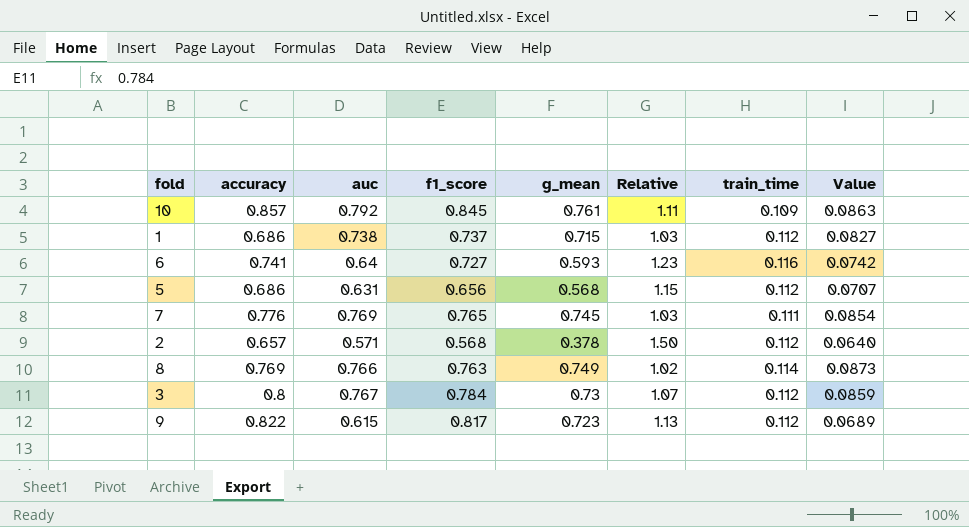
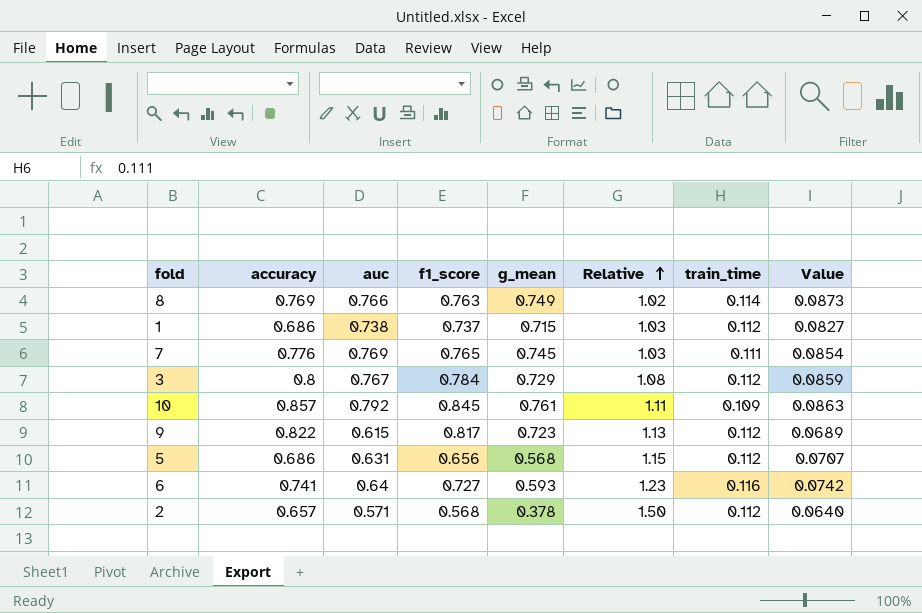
row order: none -> Relative ascending
3 | g_mean: 0.73 -> 0.729
3 | Relative: 1.07 -> 1.08

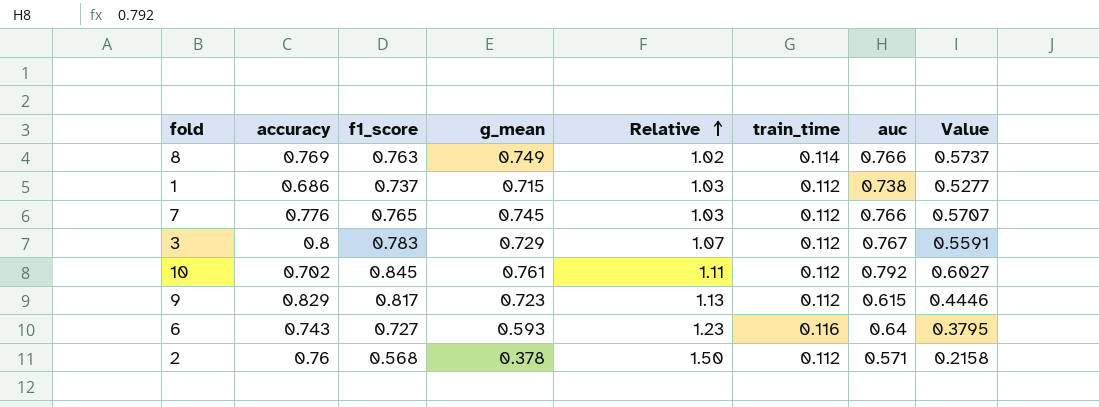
column auc | position: 3 -> 7
column Value | formula: [auc] * [train_time] -> [g_mean] * [auc]
row 5: 0.686 | 0.631 | 0.656 | 0.568 | 1.15 | 0.112 | 0.0707 -> none
7 | train_time: 0.111 -> 0.112
7 | auc: 0.769 -> 0.766
3 | f1_score: 0.784 -> 0.783
3 | Relative: 1.08 -> 1.07
10 | accuracy: 0.857 -> 0.702
10 | train_time: 0.109 -> 0.112
9 | accuracy: 0.822 -> 0.829
6 | accuracy: 0.741 -> 0.743
2 | accuracy: 0.657 -> 0.76

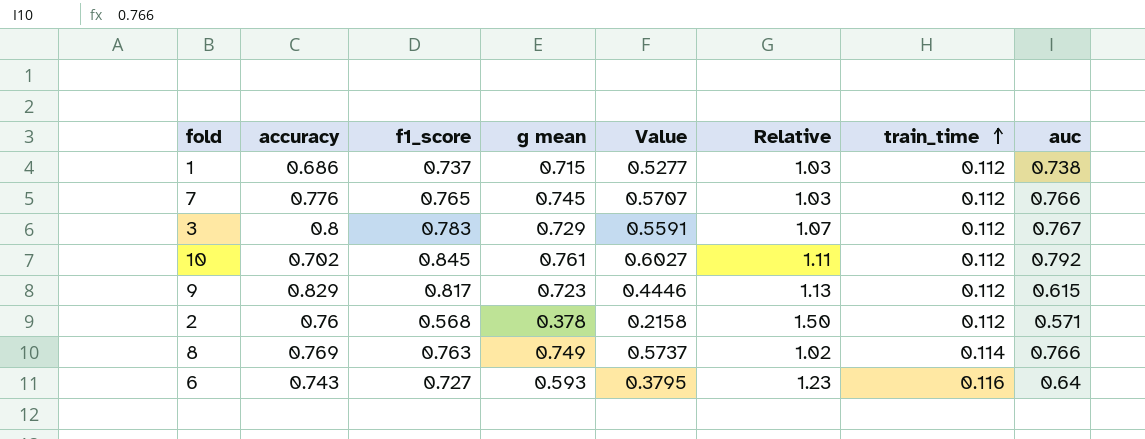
row order: Relative ascending -> train_time ascending
column name: g_mean -> g mean
column Value | position: 8 -> 5

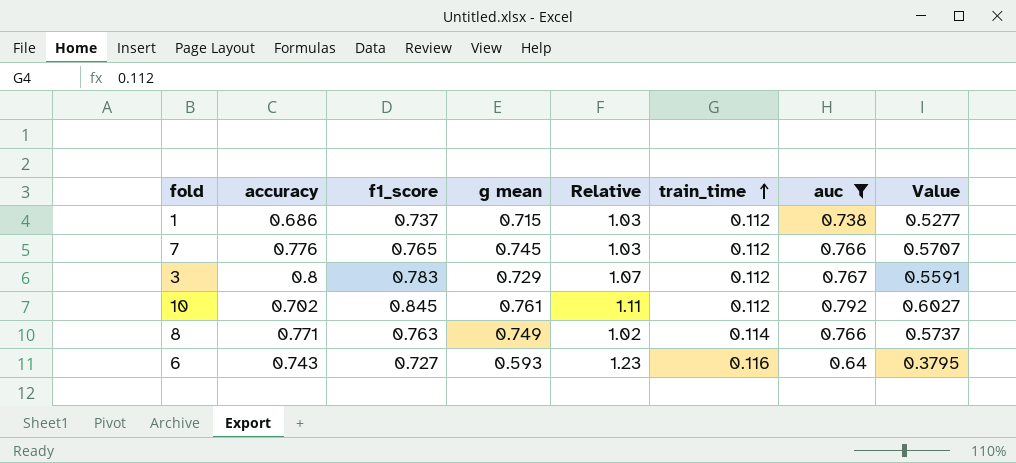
filter: none -> auc >= 0.64
column Value | position: 5 -> 8
8 | accuracy: 0.769 -> 0.771

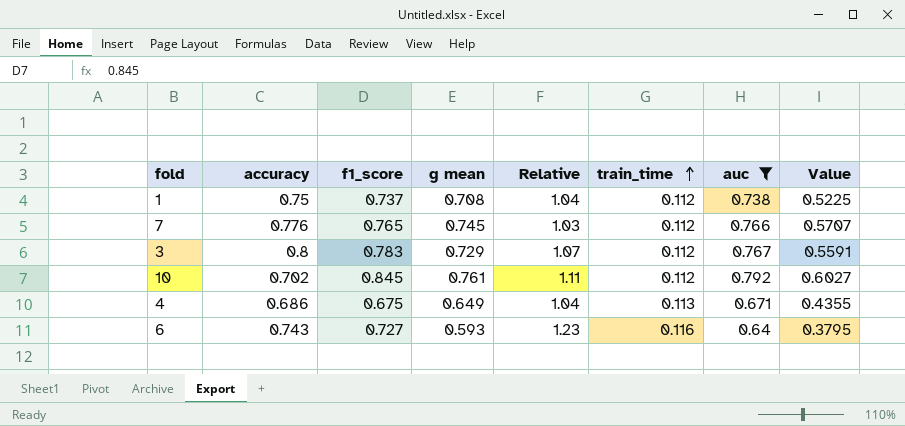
row 8: 0.771 | 0.763 | 0.749 | 1.02 | 0.114 | 0.766 | 0.5737 -> none
1 | accuracy: 0.686 -> 0.75
1 | g mean: 0.715 -> 0.708
1 | Relative: 1.03 -> 1.04
1 | Value: 0.5277 -> 0.5225
row 4: none -> 0.686 | 0.675 | 0.649 | 1.04 | 0.113 | 0.671 | 0.4355

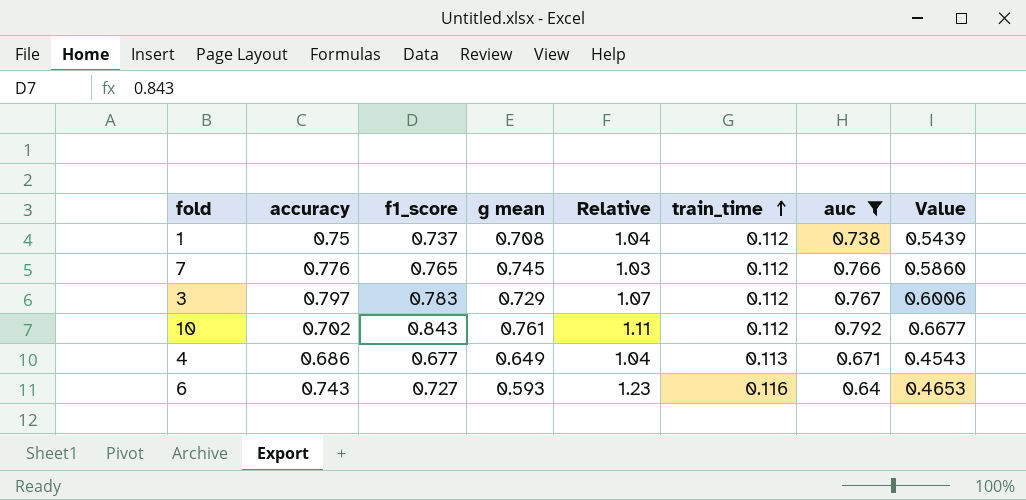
column Value | formula: [g mean] * [auc] -> [f1_score] * [auc]
3 | accuracy: 0.8 -> 0.797
10 | f1_score: 0.845 -> 0.843
4 | f1_score: 0.675 -> 0.677

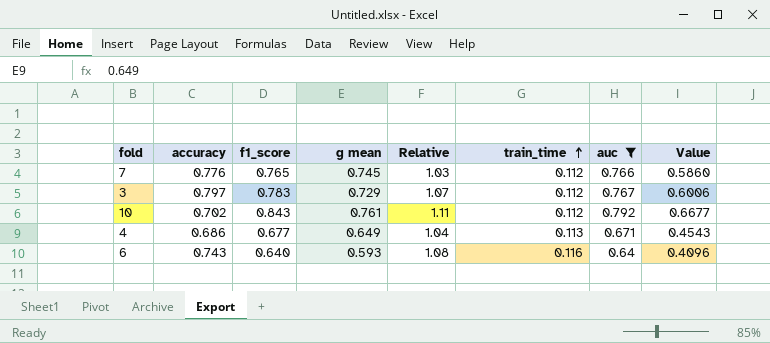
row 1: 0.75 | 0.737 | 0.708 | 1.04 | 0.112 | 0.738 | 0.5439 -> none
6 | f1_score: 0.727 -> 0.640
6 | Relative: 1.23 -> 1.08
6 | Value: 0.4653 -> 0.4096

